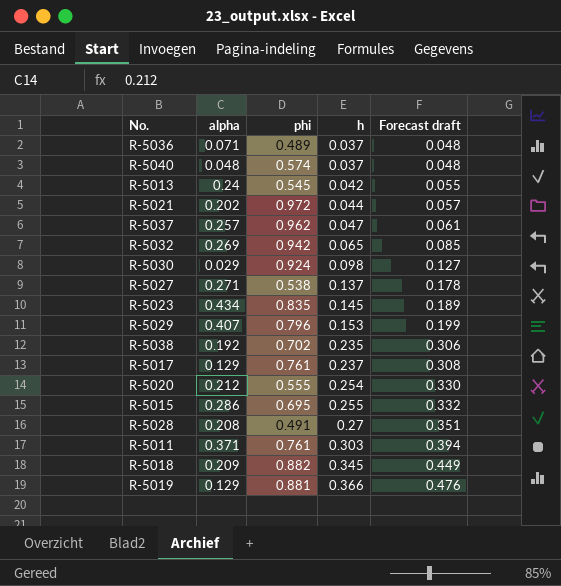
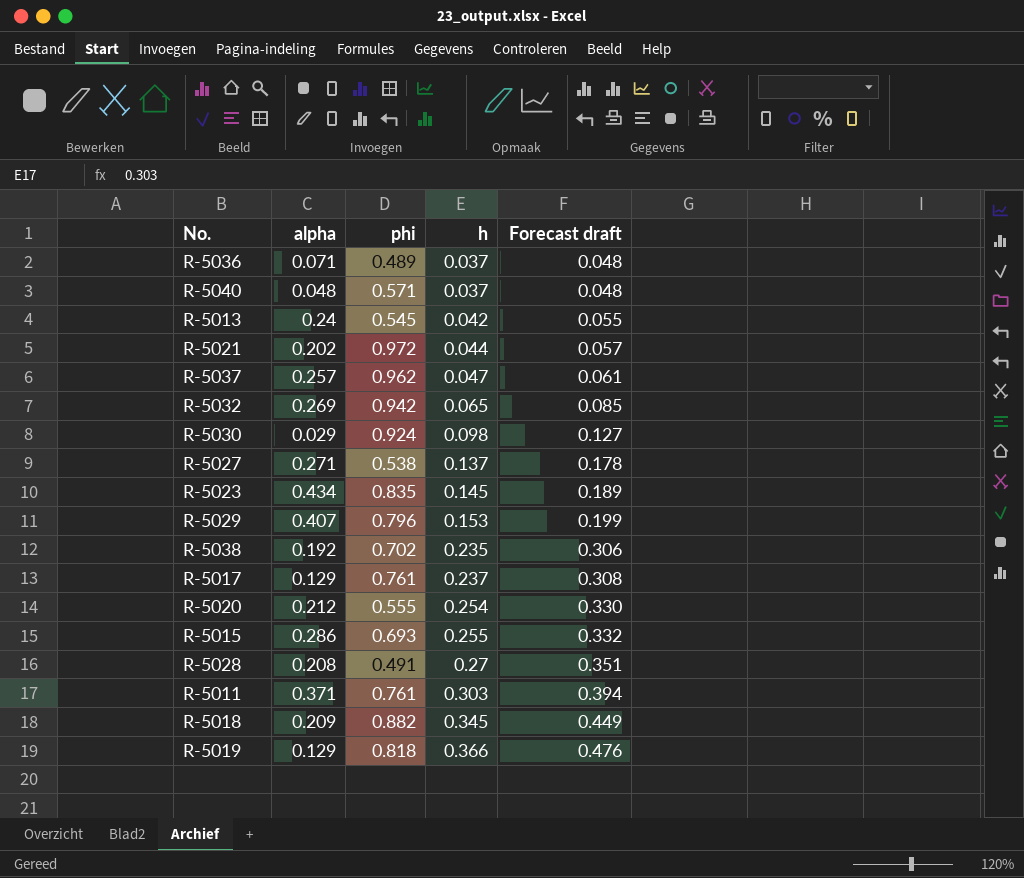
R-5040 | phi: 0.574 -> 0.571
R-5015 | phi: 0.695 -> 0.693
R-5019 | phi: 0.881 -> 0.818

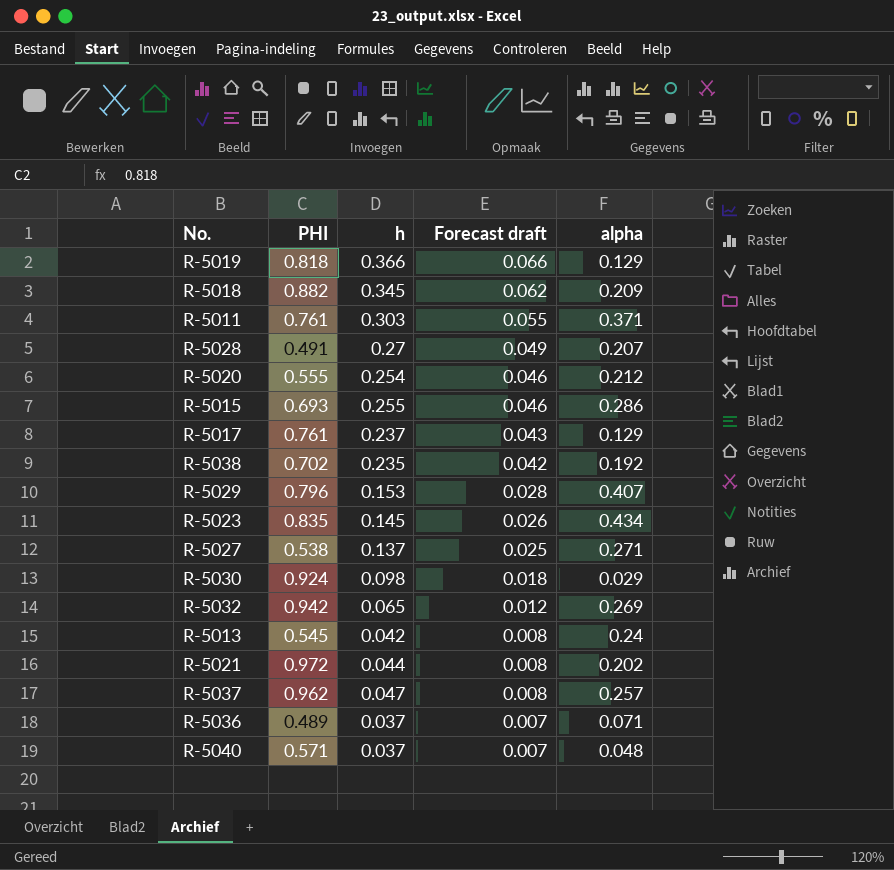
row order: h ascending -> Forecast draft descending
column name: phi -> PHI
column Forecast draft | formula: [h] * 1.3 -> [h] * 0.18
column alpha | position: 2 -> 5
R-5028 | alpha: 0.208 -> 0.207

